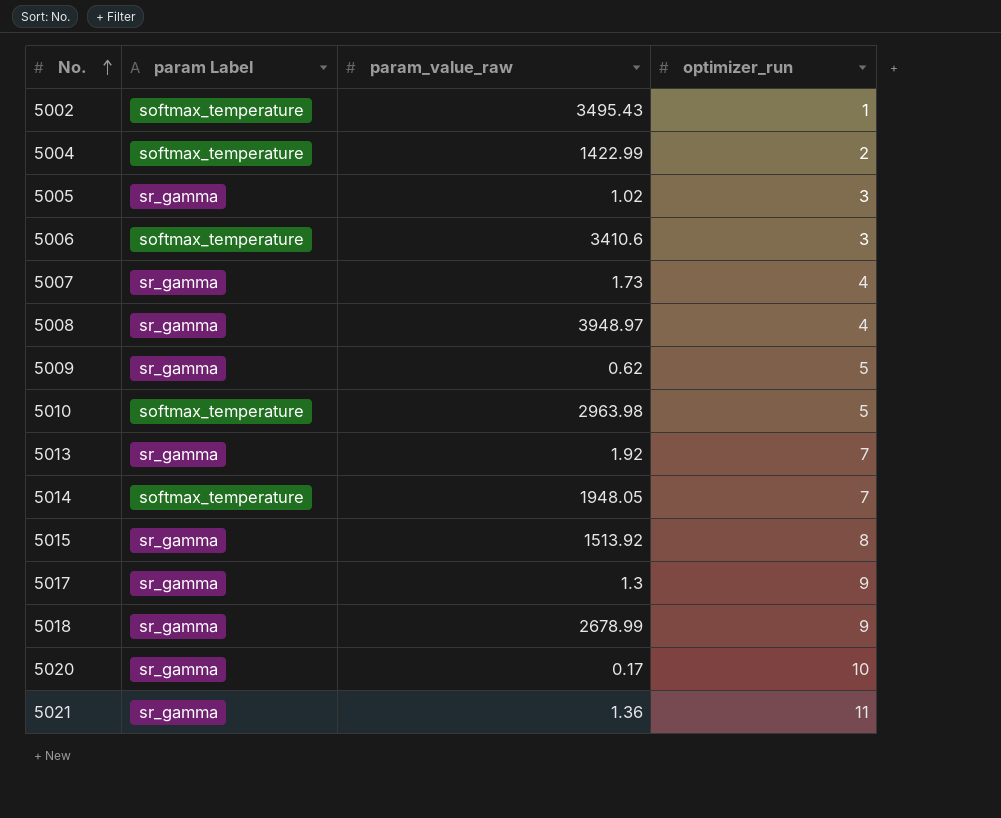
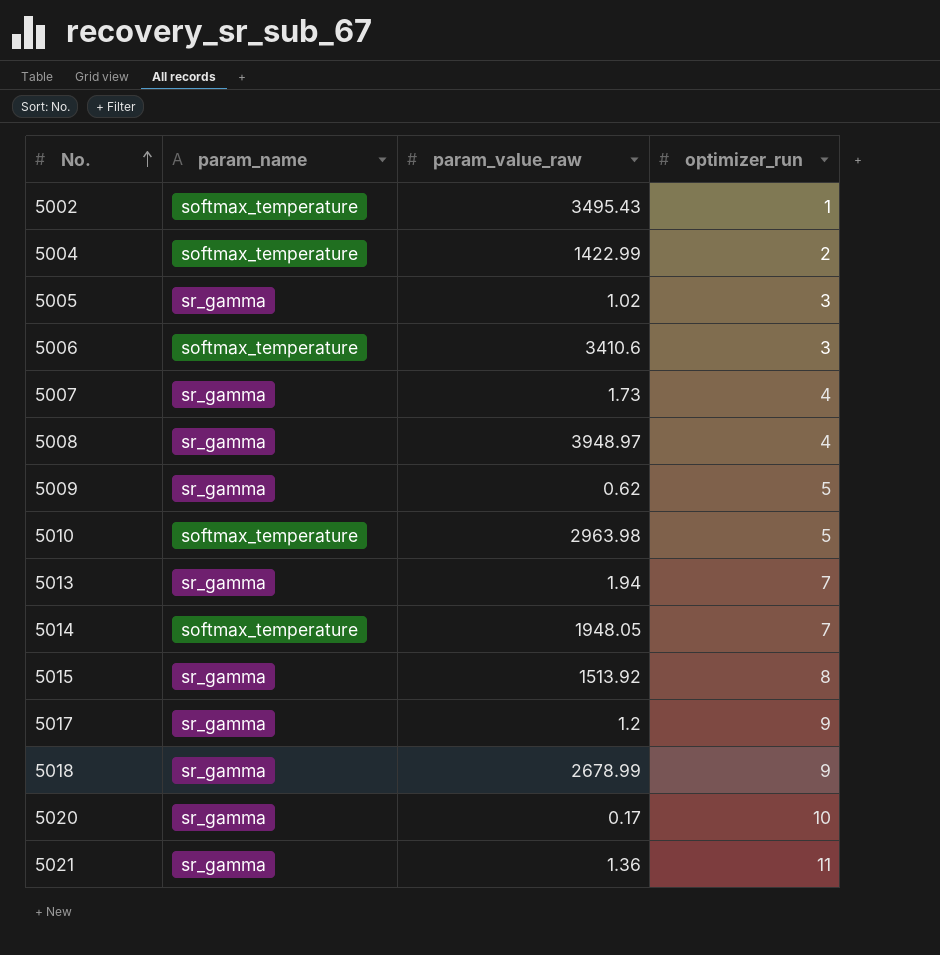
column name: param Label -> param_name
5013 | param_value_raw: 1.92 -> 1.94
5017 | param_value_raw: 1.3 -> 1.2

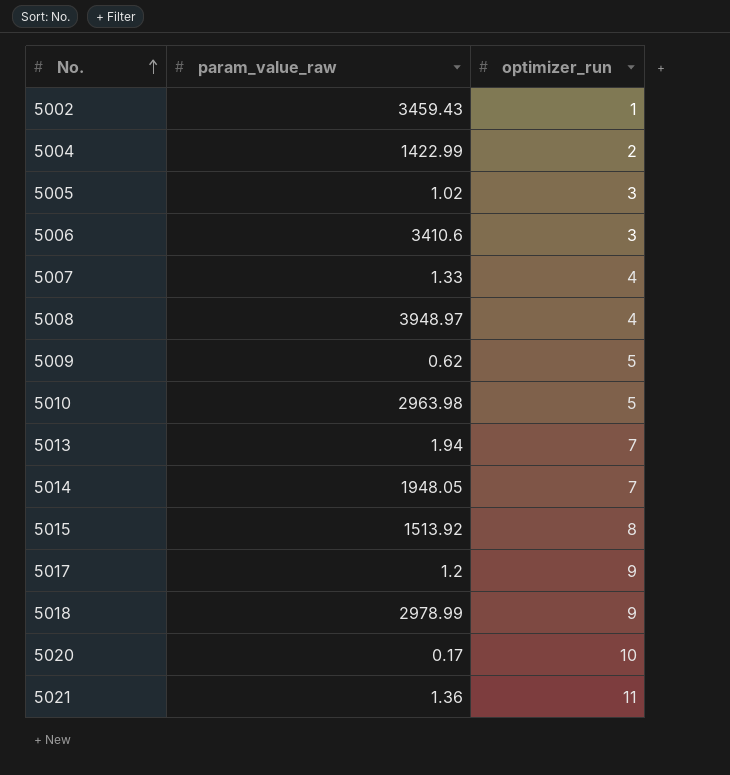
column param_name | position: 2 -> none
5002 | param_value_raw: 3495.43 -> 3459.43
5007 | param_value_raw: 1.73 -> 1.33
5018 | param_value_raw: 2678.99 -> 2978.99

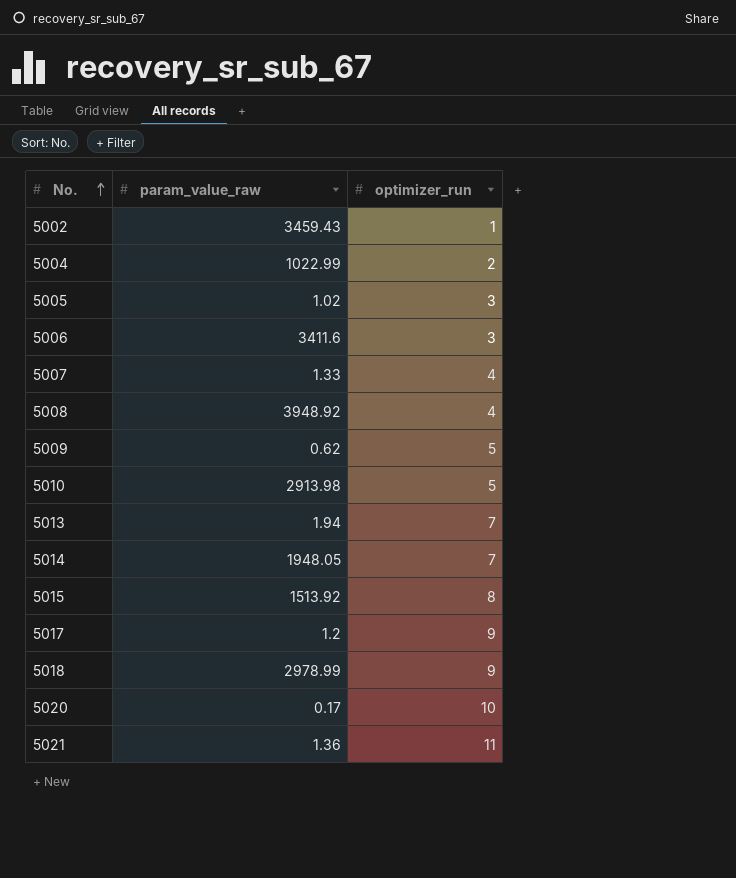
5004 | param_value_raw: 1422.99 -> 1022.99
5006 | param_value_raw: 3410.6 -> 3411.6
5008 | param_value_raw: 3948.97 -> 3948.92
5010 | param_value_raw: 2963.98 -> 2913.98

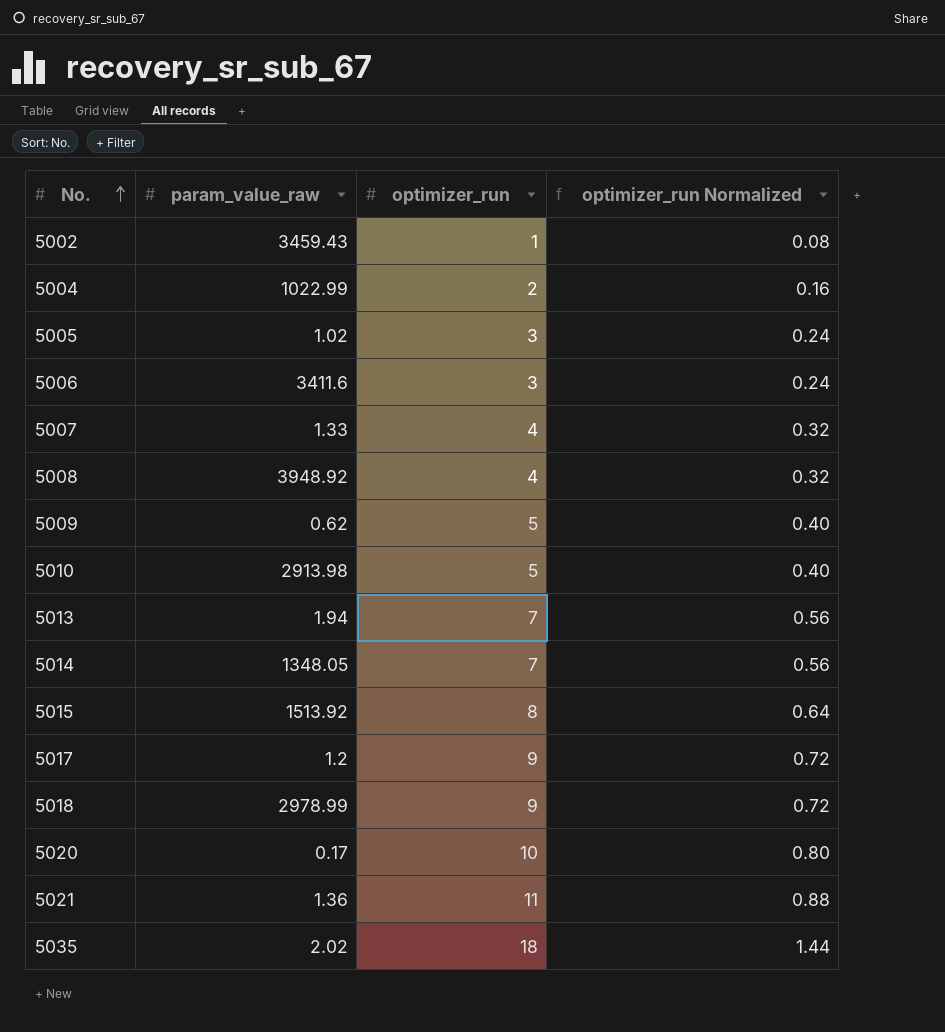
column optimizer_run Normalized | formula: none -> [optimizer_run] * 0.08
5014 | param_value_raw: 1948.05 -> 1348.05
row 5035: none -> 2.02 | 18 | 1.44

